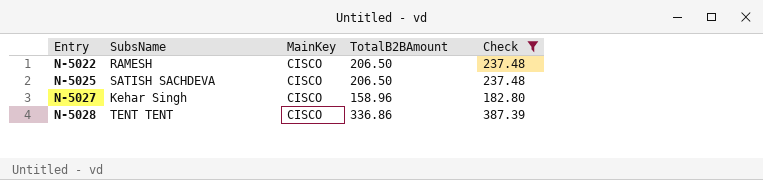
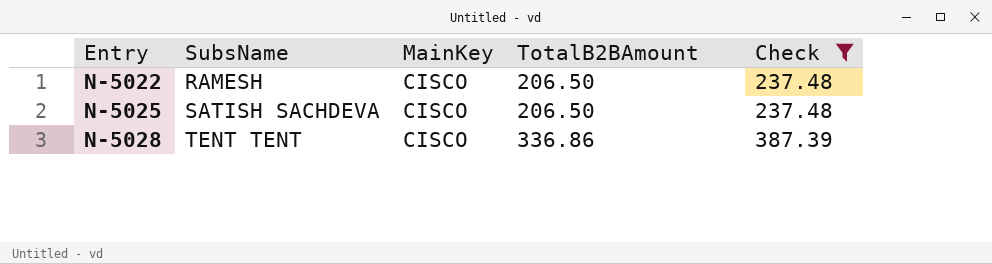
row N-5027: Kehar Singh | CISCO | 158.96 | 182.80 -> none

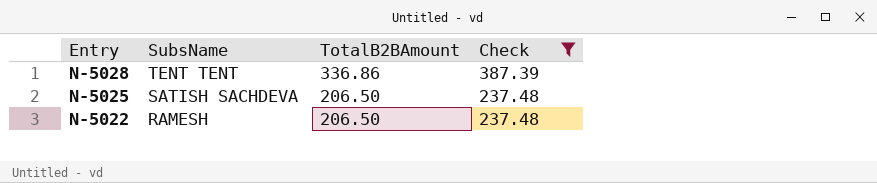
row order: Entry ascending -> Entry descending
column MainKey | position: 3 -> none

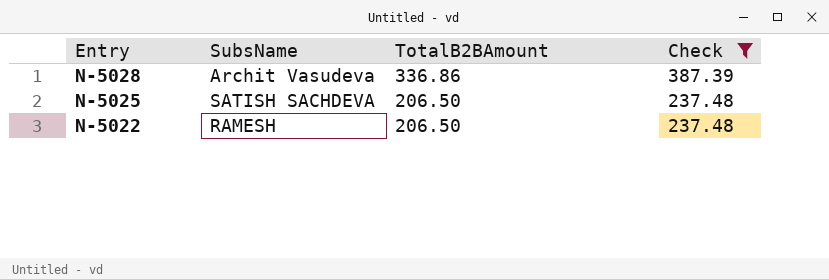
N-5028 | SubsName: TENT TENT -> Archit Vasudeva

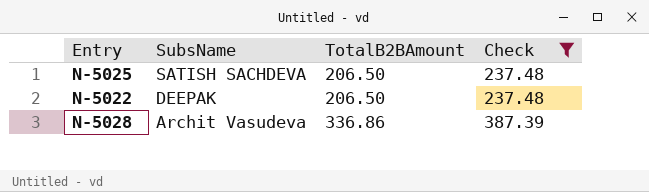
row order: Entry descending -> SubsName descending
N-5022 | SubsName: RAMESH -> DEEPAK

